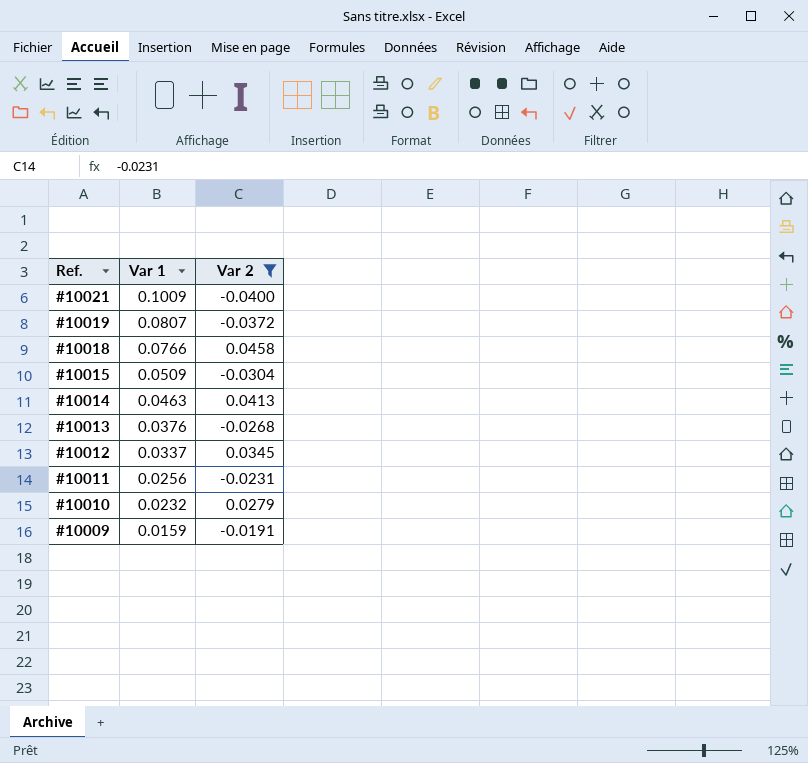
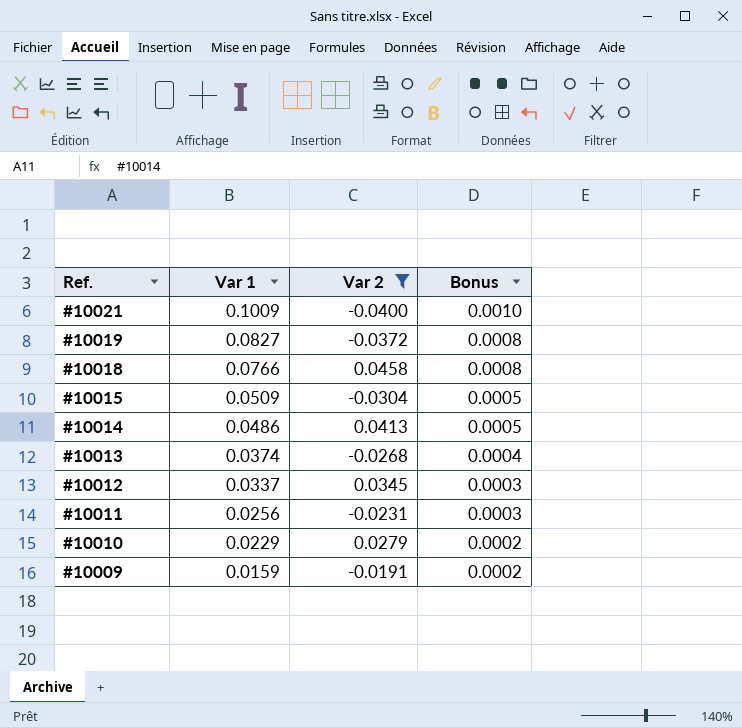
column Bonus | formula: none -> [Var 1] * 0.01
#10019 | Var 1: 0.0807 -> 0.0827
#10014 | Var 1: 0.0463 -> 0.0486
#10013 | Var 1: 0.0376 -> 0.0374
#10010 | Var 1: 0.0232 -> 0.0229

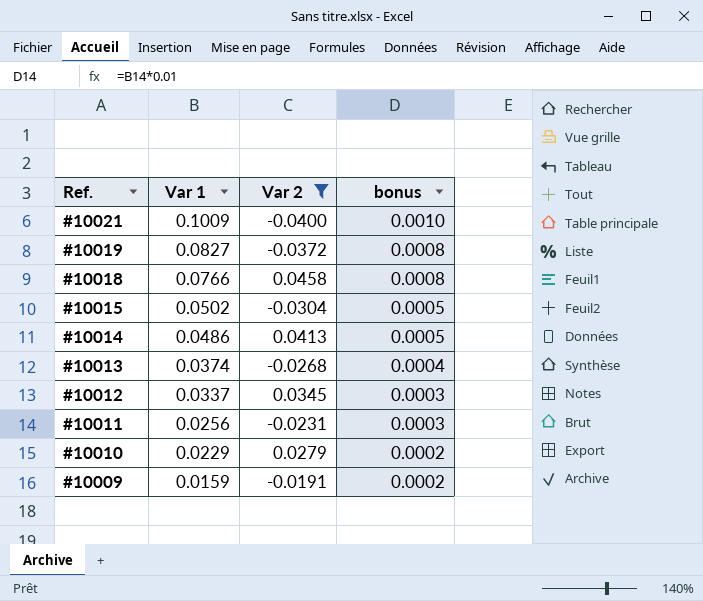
column name: Bonus -> bonus
#10015 | Var 1: 0.0509 -> 0.0502

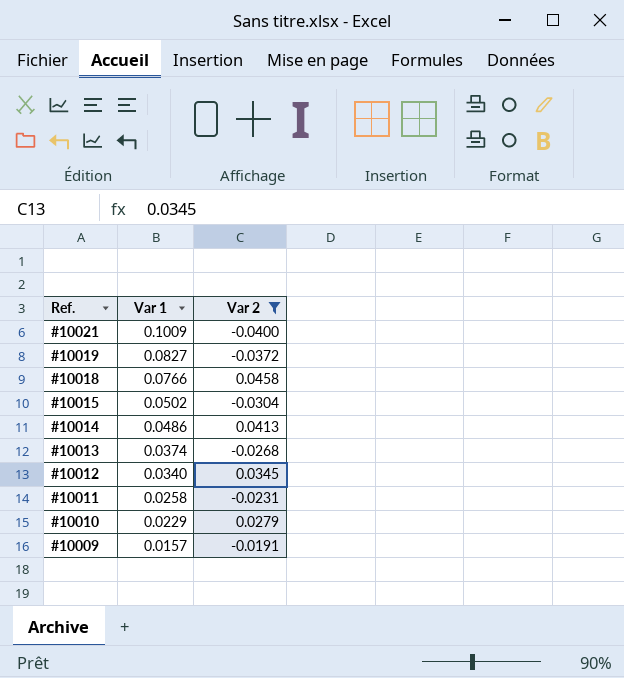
column bonus | formula: [Var 1] * 0.01 -> none
#10012 | Var 1: 0.0337 -> 0.0340
#10011 | Var 1: 0.0256 -> 0.0258
#10009 | Var 1: 0.0159 -> 0.0157

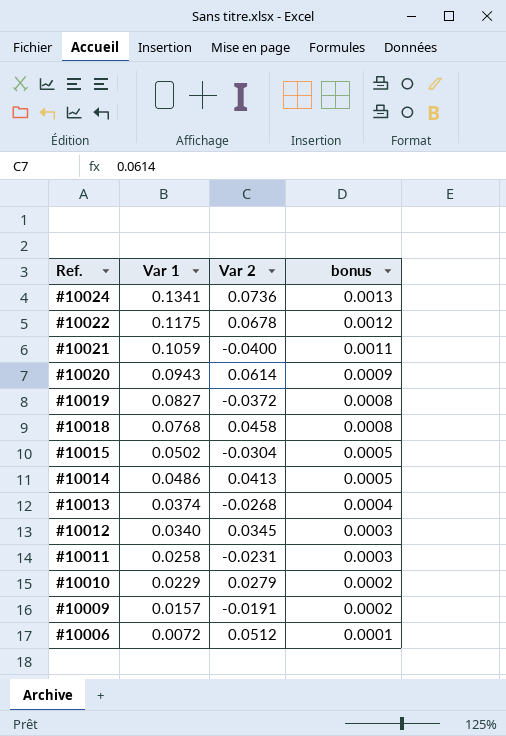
filter: Var 2 <= 0.0458 -> none
column bonus | formula: none -> [Var 1] * 0.01
#10021 | Var 1: 0.1009 -> 0.1059
#10018 | Var 1: 0.0766 -> 0.0768

